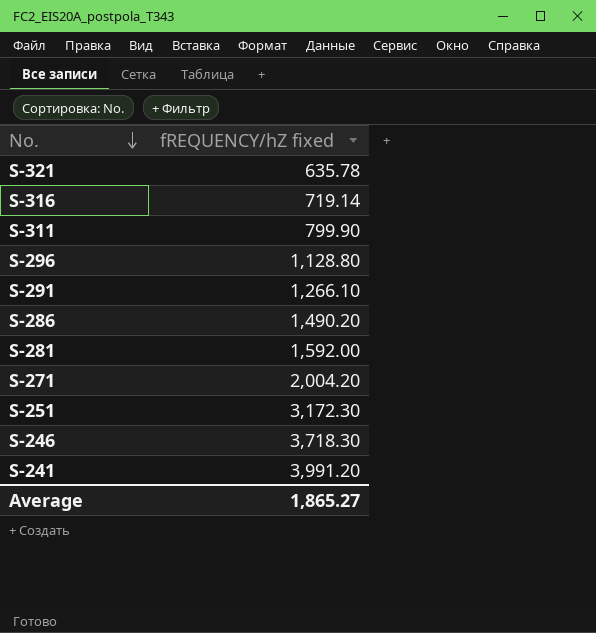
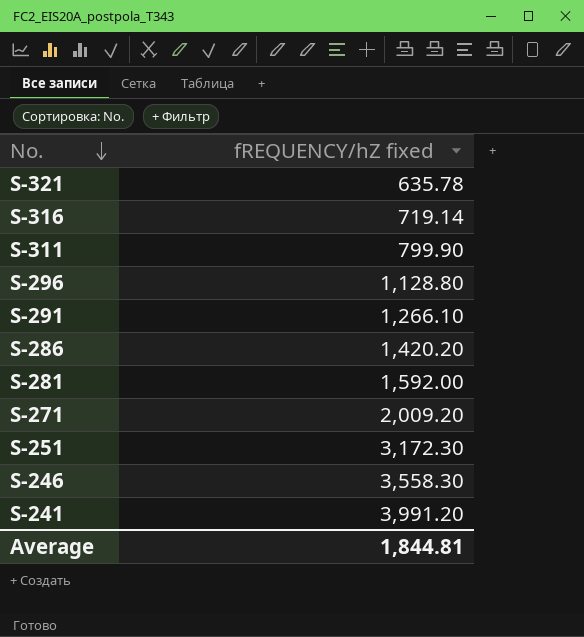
S-286 | fREQUENCY/hZ fixed: 1,490.20 -> 1,420.20
S-271 | fREQUENCY/hZ fixed: 2,004.20 -> 2,009.20
S-246 | fREQUENCY/hZ fixed: 3,718.30 -> 3,558.30
Average | fREQUENCY/hZ fixed: 1,865.27 -> 1,844.81

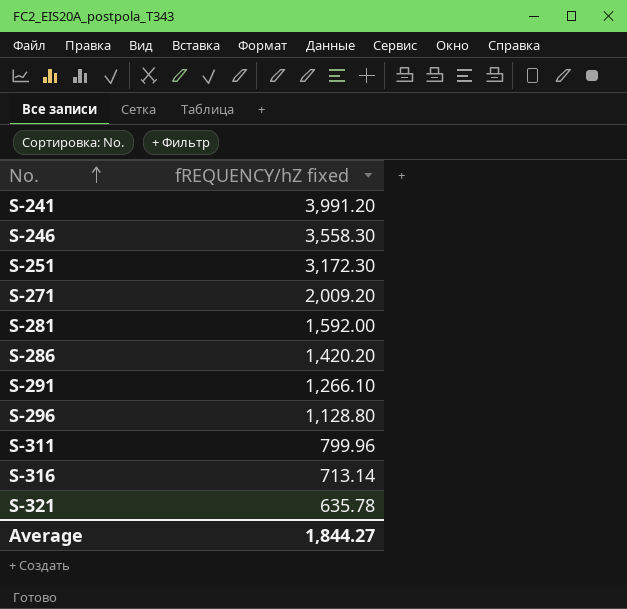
row order: No. descending -> No. ascending
S-311 | fREQUENCY/hZ fixed: 799.90 -> 799.96
S-316 | fREQUENCY/hZ fixed: 719.14 -> 713.14
Average | fREQUENCY/hZ fixed: 1,844.81 -> 1,844.27

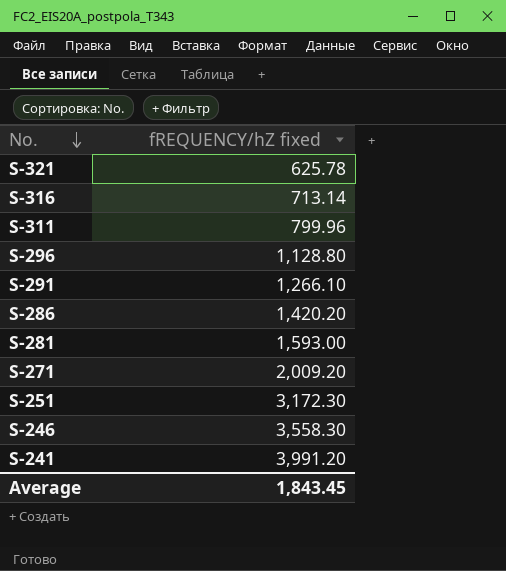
row order: No. ascending -> No. descending
S-321 | fREQUENCY/hZ fixed: 635.78 -> 625.78
S-281 | fREQUENCY/hZ fixed: 1,592.00 -> 1,593.00
Average | fREQUENCY/hZ fixed: 1,844.27 -> 1,843.45

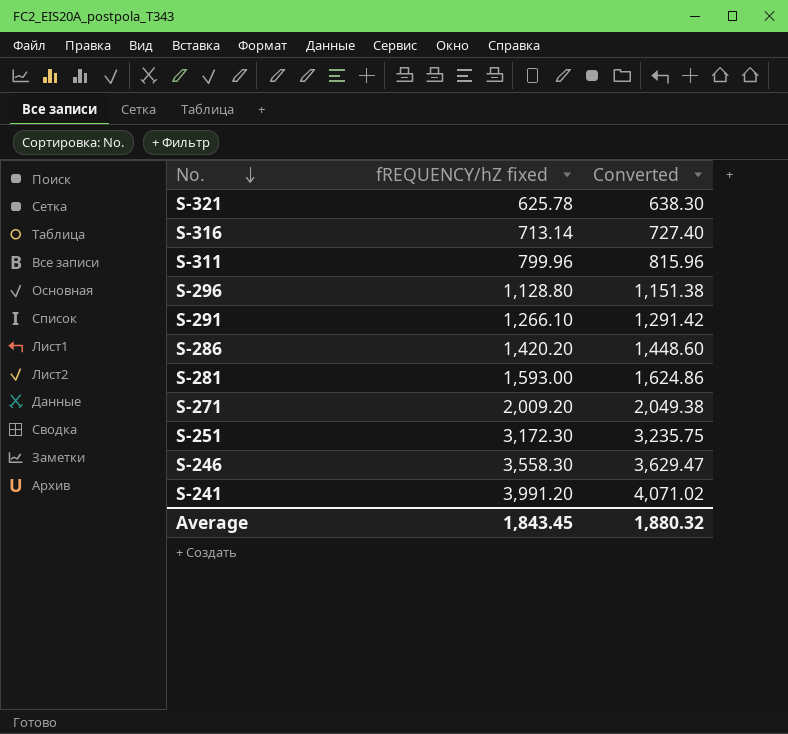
column Converted | formula: none -> [fREQUENCY/hZ fixed] * 1.02

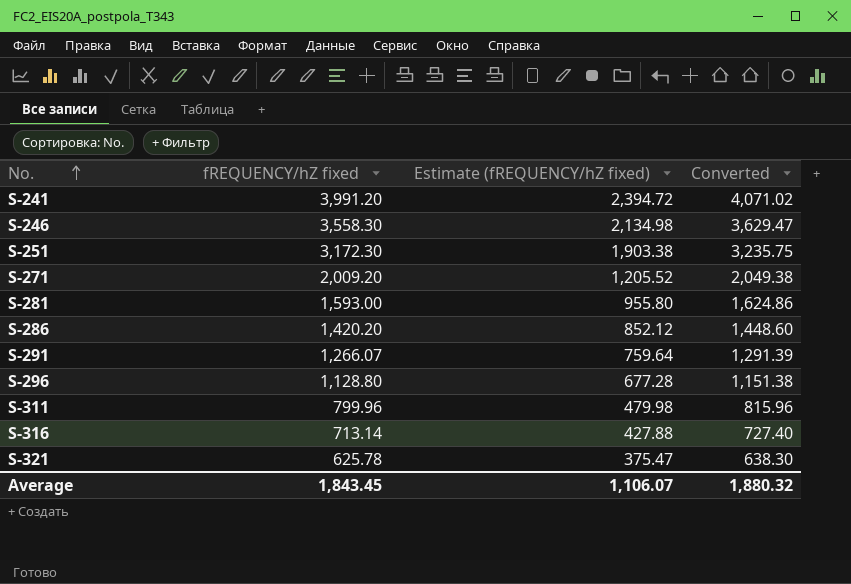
row order: No. descending -> No. ascending
column Estimate (fREQUENCY/hZ fixed) | formula: none -> [fREQUENCY/hZ fixed] * 0.6
S-291 | fREQUENCY/hZ fixed: 1,266.10 -> 1,266.07
S-291 | Converted: 1,291.42 -> 1,291.39

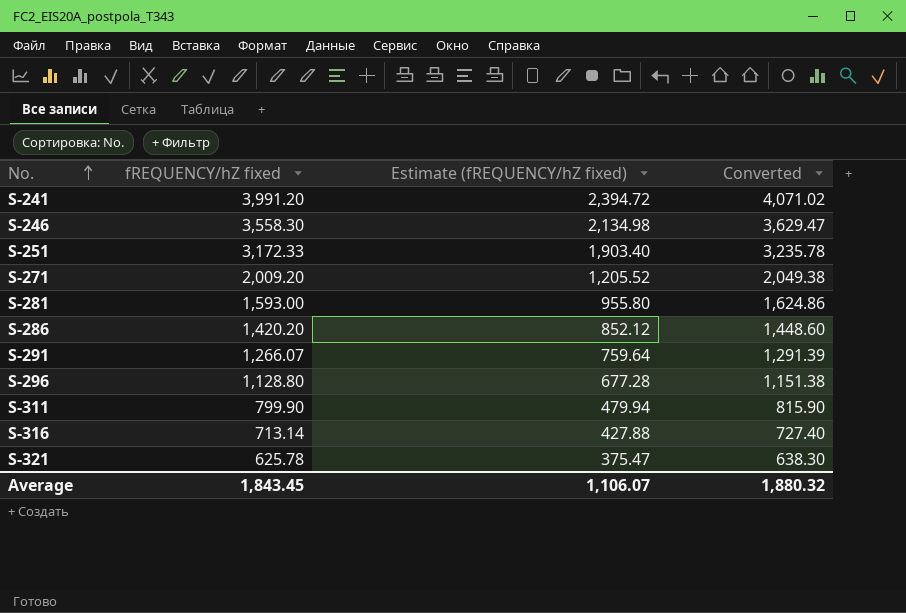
S-251 | fREQUENCY/hZ fixed: 3,172.30 -> 3,172.33
S-251 | Estimate (fREQUENCY/hZ fixed): 1,903.38 -> 1,903.40
S-251 | Converted: 3,235.75 -> 3,235.78
S-311 | fREQUENCY/hZ fixed: 799.96 -> 799.90
S-311 | Estimate (fREQUENCY/hZ fixed): 479.98 -> 479.94
S-311 | Converted: 815.96 -> 815.90

